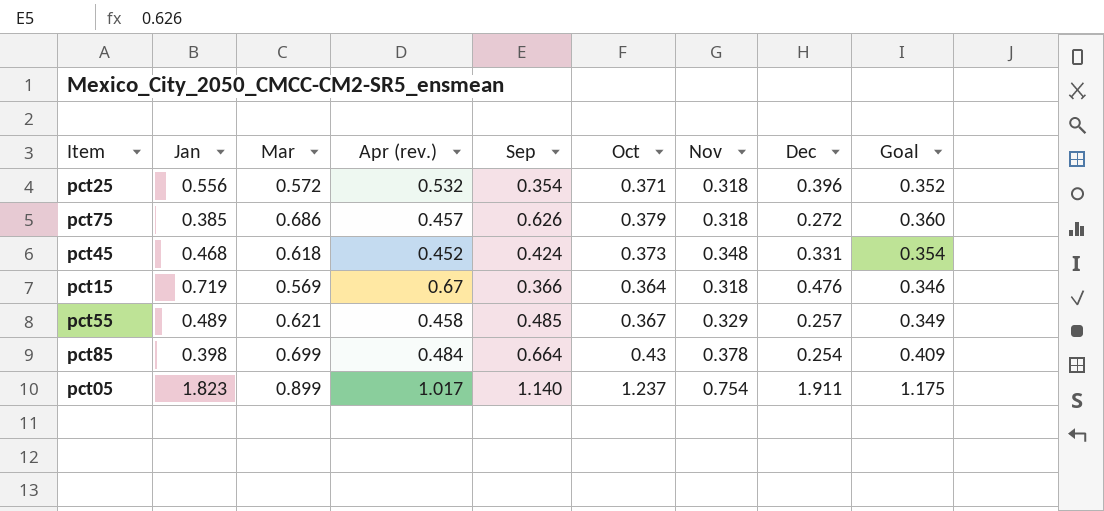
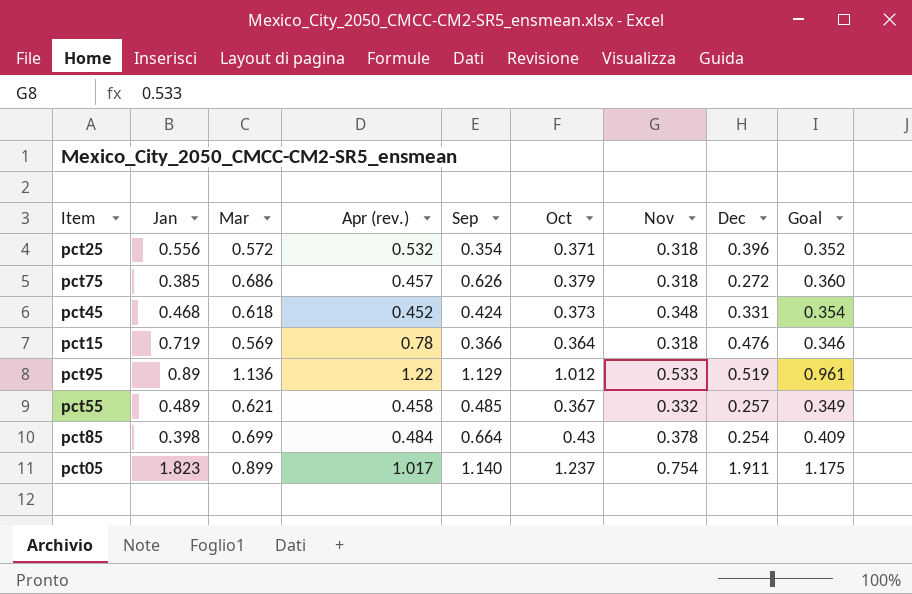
pct15 | Apr (rev.): 0.67 -> 0.78
row pct95: none -> 0.89 | 1.136 | 1.22 | 1.129 | 1.012 | 0.533 | 0.519 | 0.961
pct55 | Nov: 0.329 -> 0.332

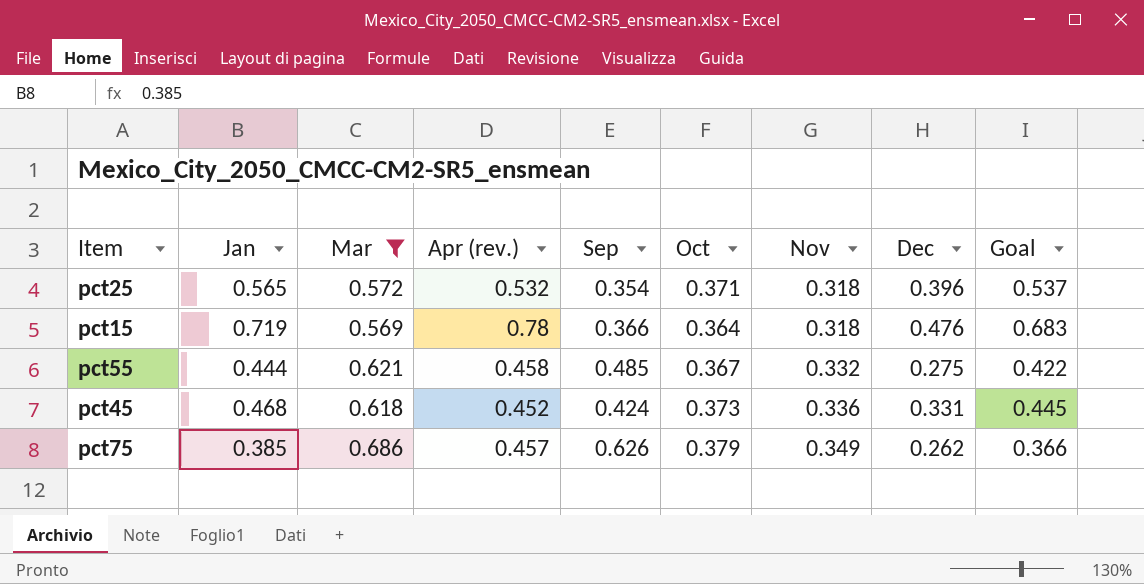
filter: none -> Mar <= 0.686
row order: none -> Nov ascending
column Goal | formula: [Oct] * 0.95 -> [Jan] * 0.95
pct25 | Jan: 0.556 -> 0.565
pct55 | Jan: 0.489 -> 0.444
pct55 | Dec: 0.257 -> 0.275
pct45 | Nov: 0.348 -> 0.336
pct75 | Nov: 0.318 -> 0.349
pct75 | Dec: 0.272 -> 0.262

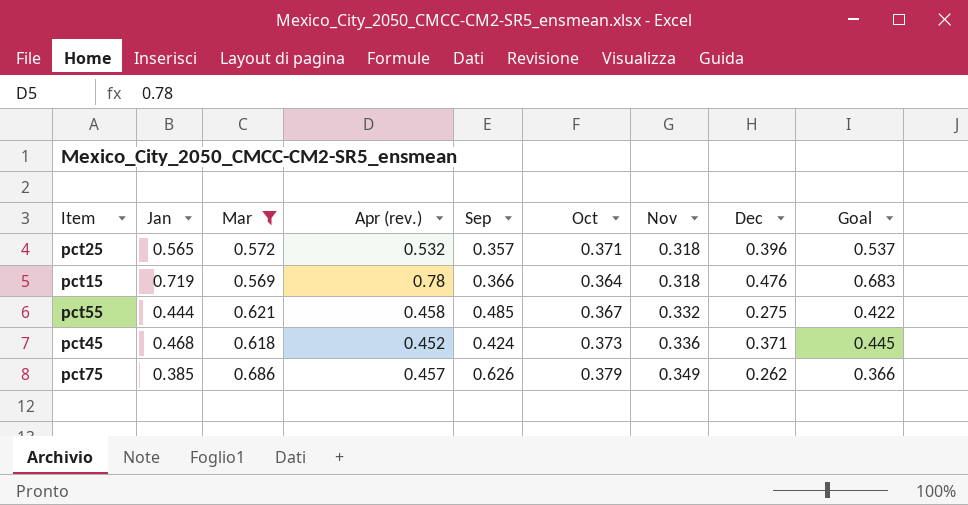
pct25 | Sep: 0.354 -> 0.357
pct45 | Dec: 0.331 -> 0.371

